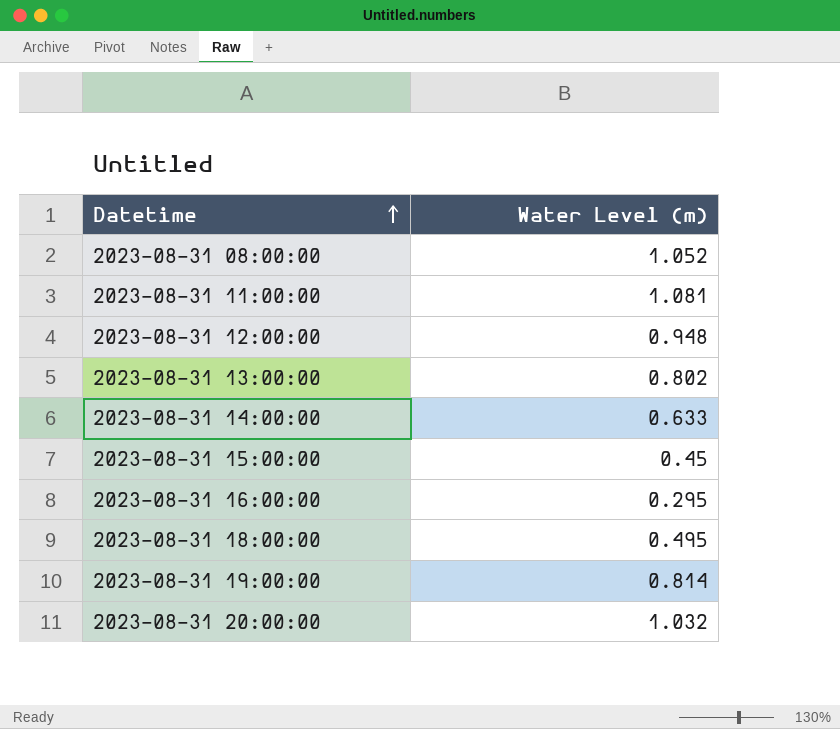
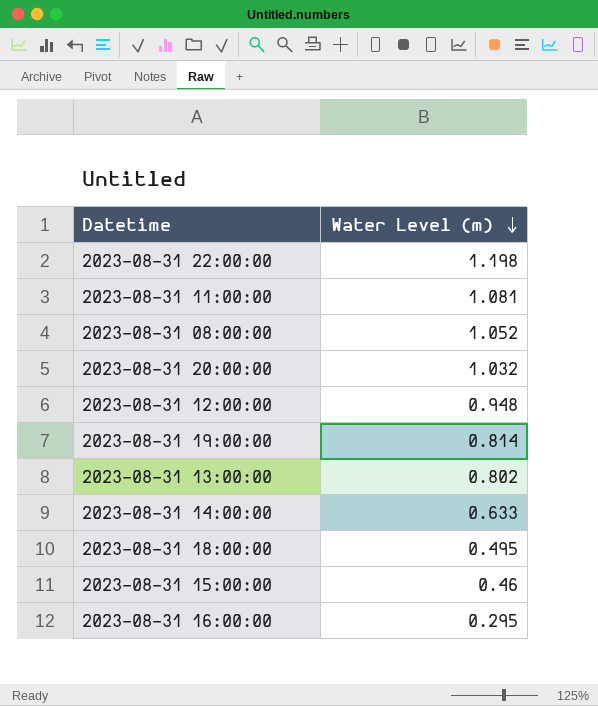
row order: Datetime ascending -> Water Level (m) descending
row 2023-08-31 22:00:00: none -> 1.198
2023-08-31 15:00:00 | Water Level (m): 0.45 -> 0.46

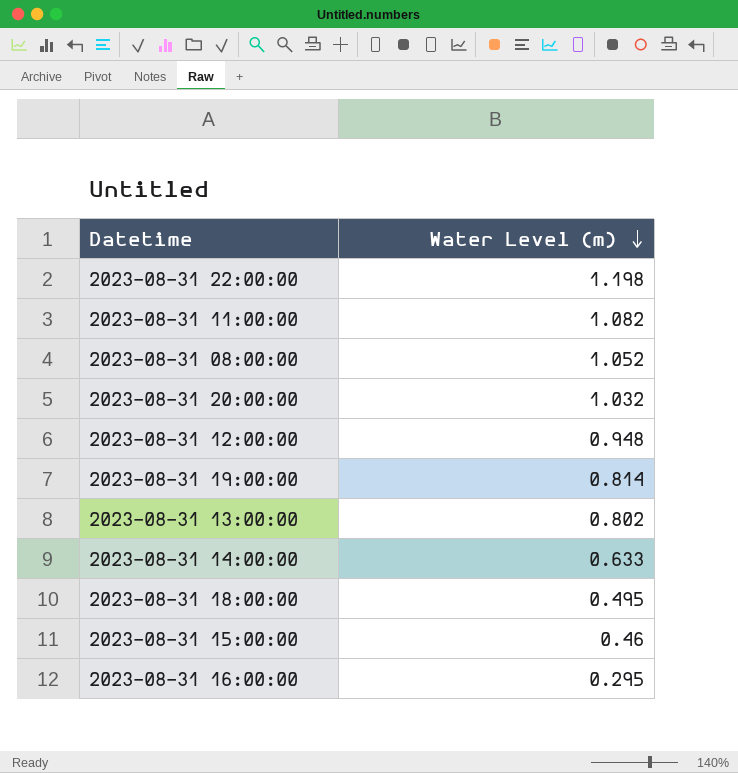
2023-08-31 11:00:00 | Water Level (m): 1.081 -> 1.082

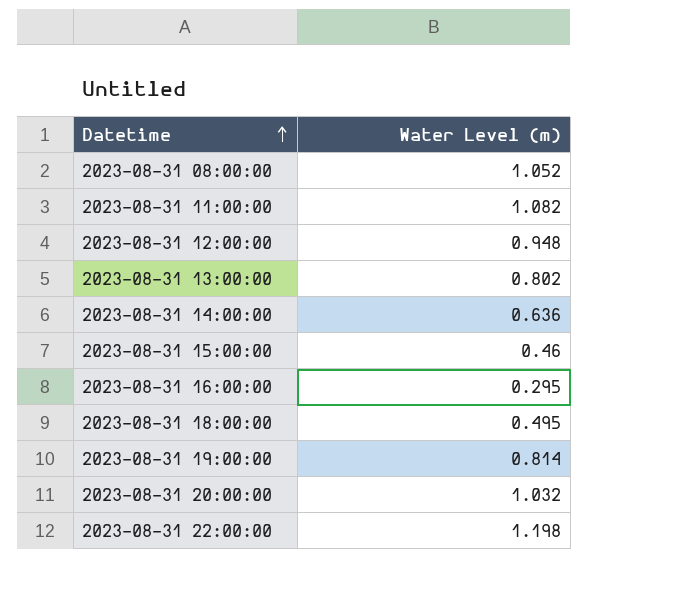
row order: Water Level (m) descending -> Datetime ascending
2023-08-31 14:00:00 | Water Level (m): 0.633 -> 0.636

